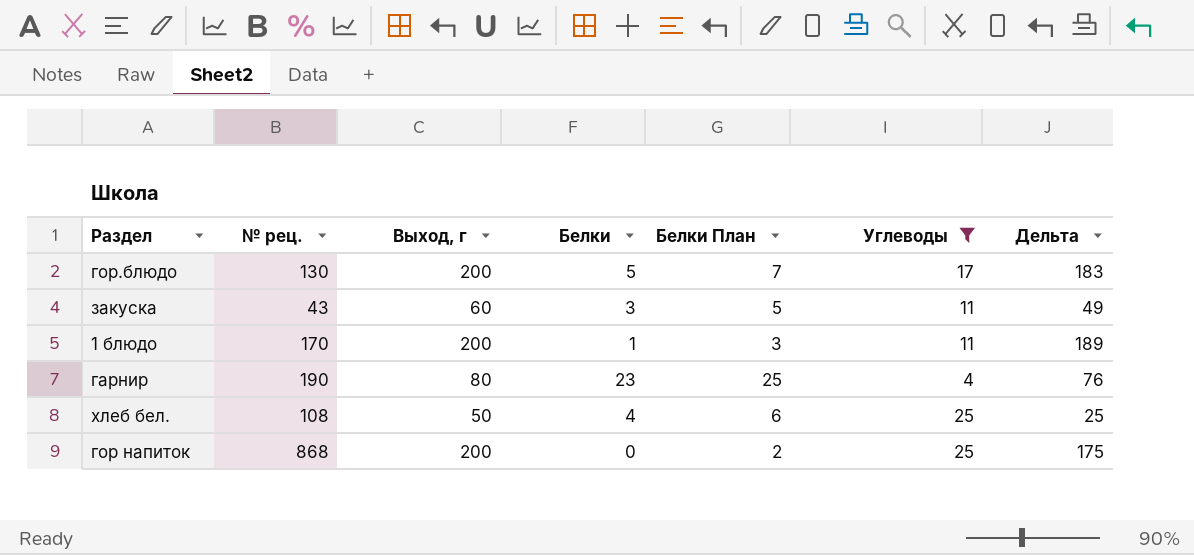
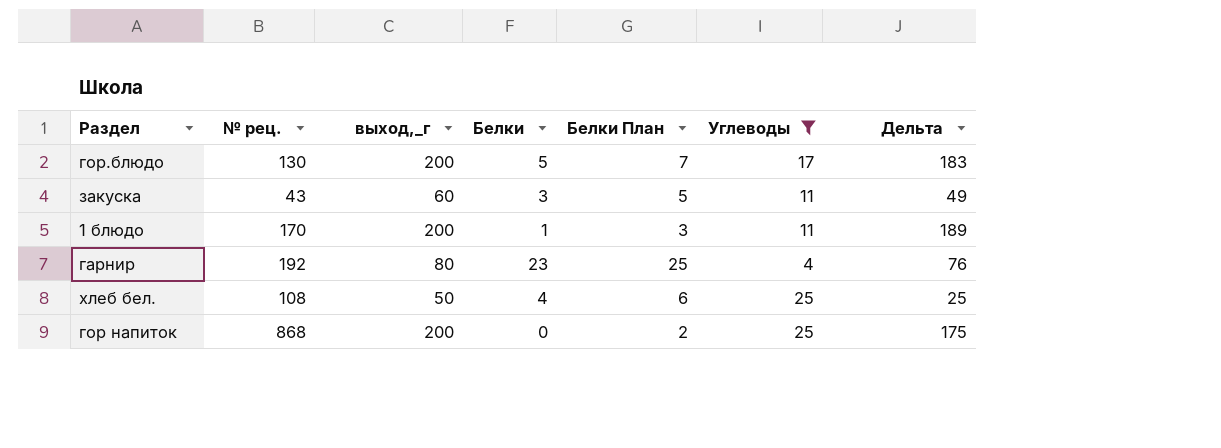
column name: Выход, г -> выход,_г
гарнир | № рец.: 190 -> 192

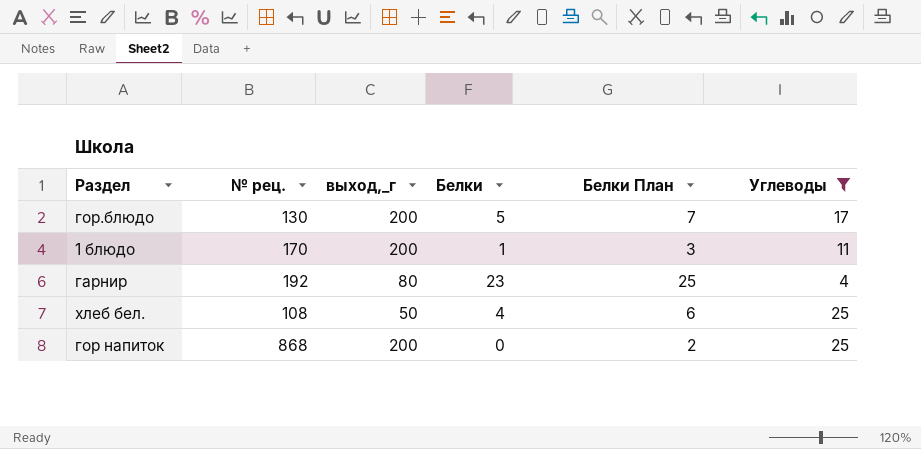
column Дельта | formula: [выход,_г] - [Углеводы] -> none
row закуска: 43 | 60 | 3 | 5 | 11 | 49 -> none

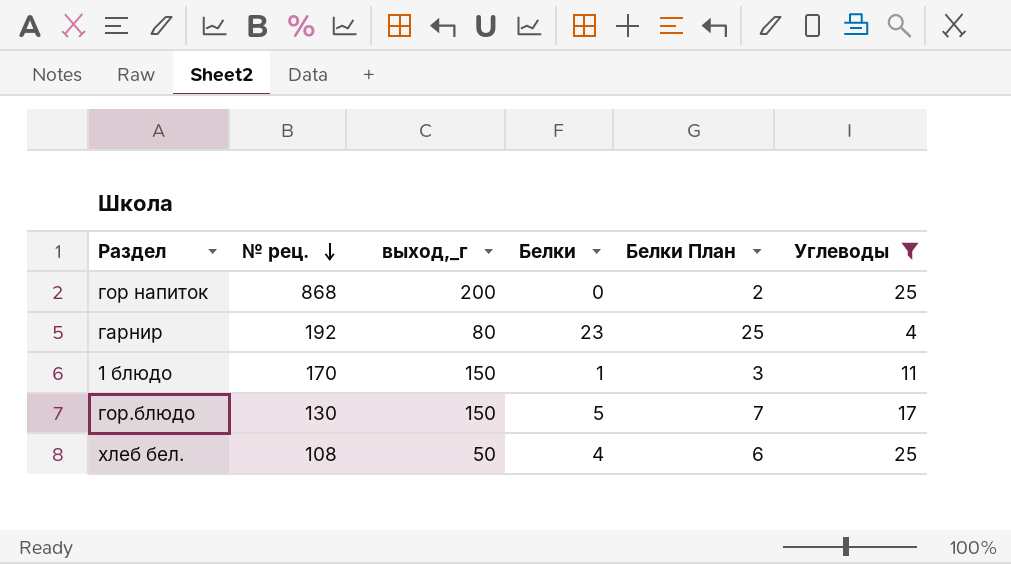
row order: none -> № рец. descending
1 блюдо | выход,_г: 200 -> 150
гор.блюдо | выход,_г: 200 -> 150

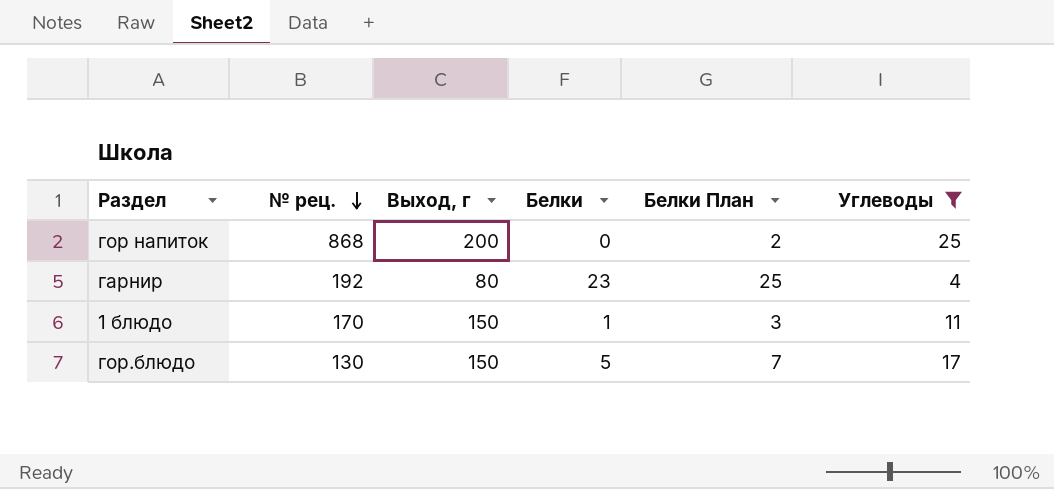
column name: выход,_г -> Выход, г
row хлеб бел.: 108 | 50 | 4 | 6 | 25 -> none

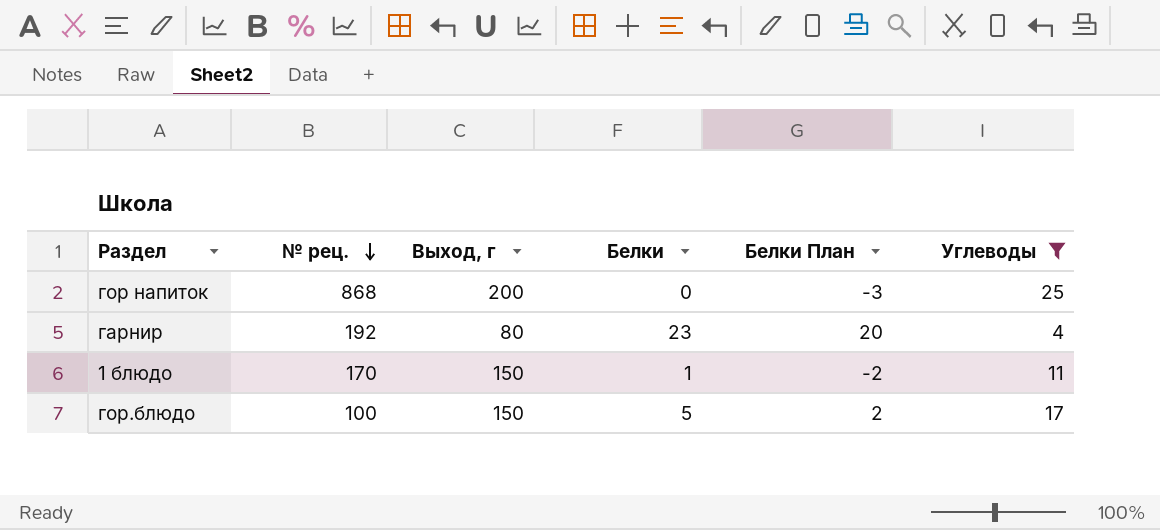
column Белки План | formula: [Белки] + 2 -> [Белки] - 3
гор.блюдо | № рец.: 130 -> 100

